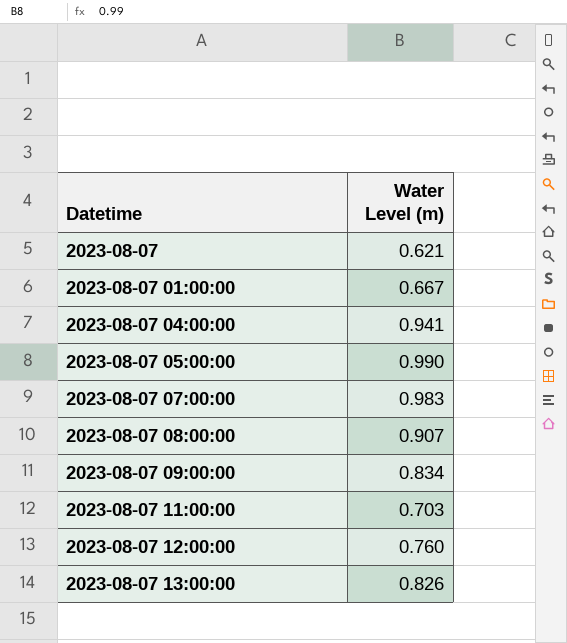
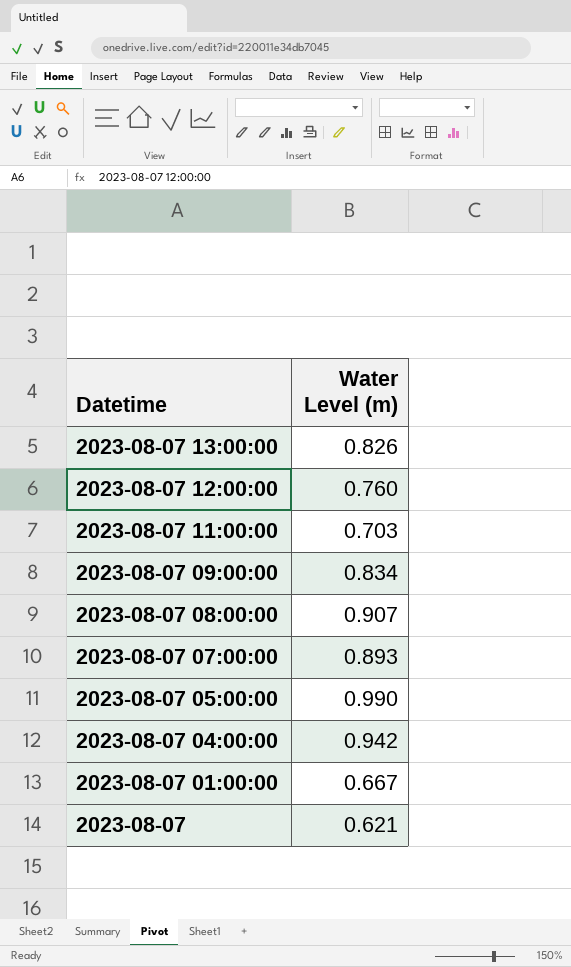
row order: Datetime ascending -> Datetime descending
2023-08-07 07:00:00 | Water Level (m): 0.983 -> 0.893
2023-08-07 04:00:00 | Water Level (m): 0.941 -> 0.942

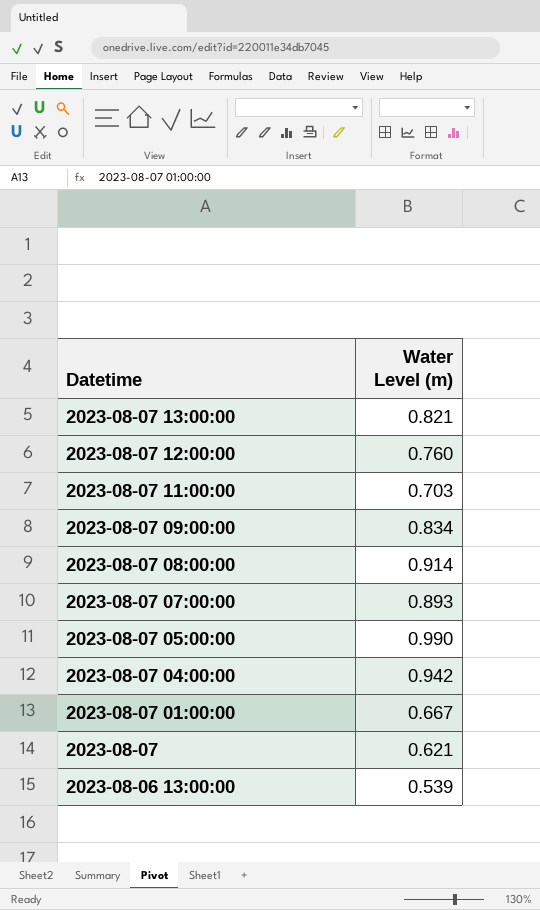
2023-08-07 13:00:00 | Water Level (m): 0.826 -> 0.821
2023-08-07 08:00:00 | Water Level (m): 0.907 -> 0.914
row 2023-08-06 13:00:00: none -> 0.539

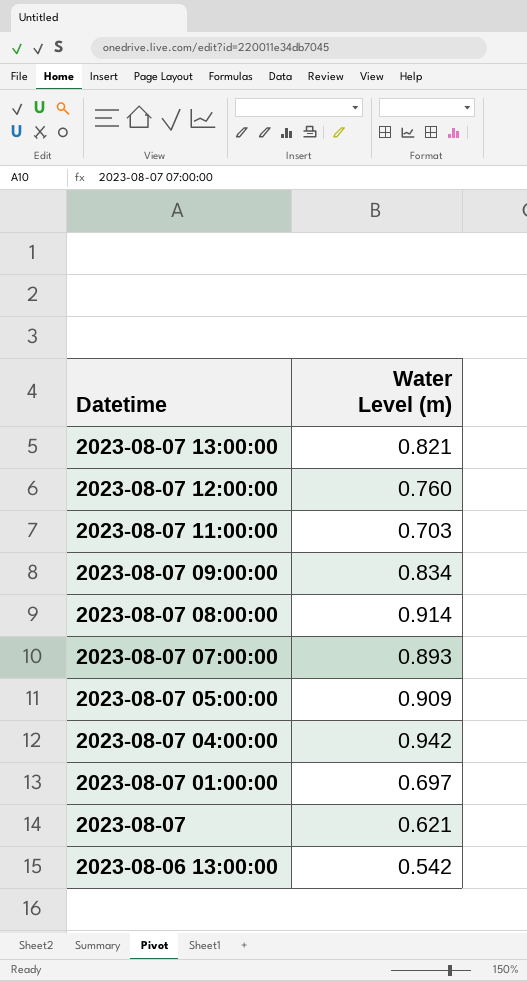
2023-08-07 05:00:00 | Water Level (m): 0.990 -> 0.909
2023-08-07 01:00:00 | Water Level (m): 0.667 -> 0.697
2023-08-06 13:00:00 | Water Level (m): 0.539 -> 0.542

